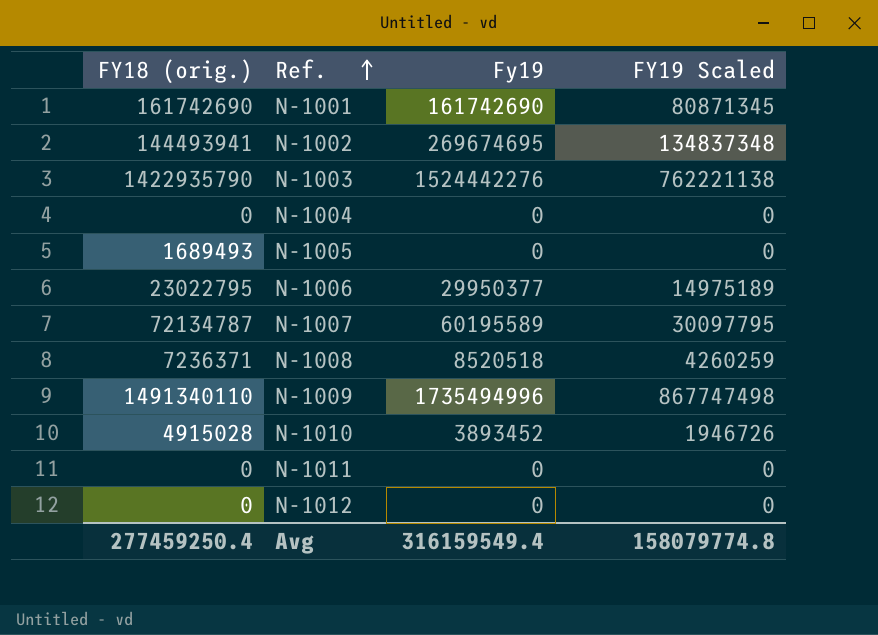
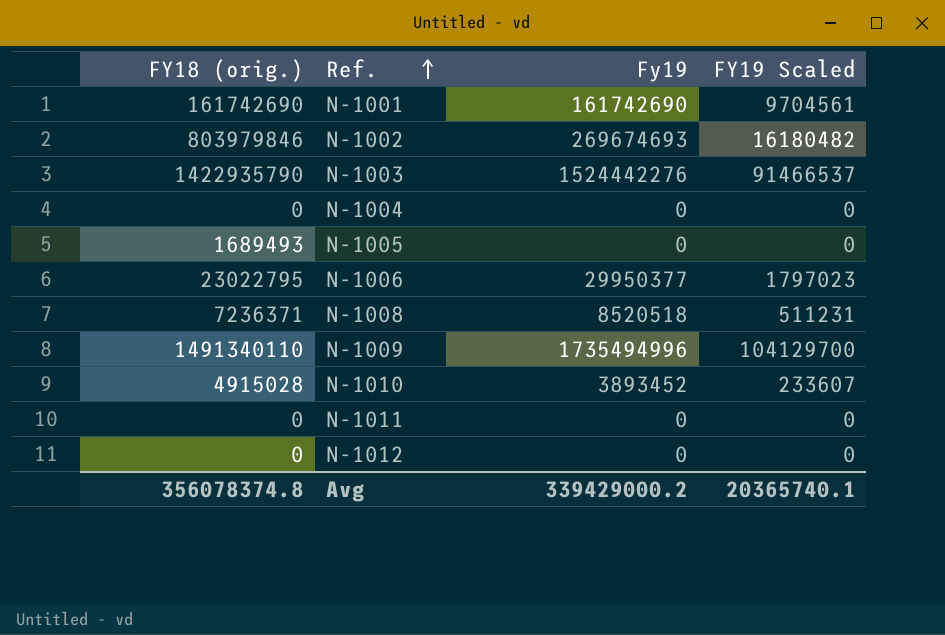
column FY19 Scaled | formula: [Fy19] * 0.5 -> [Fy19] * 0.06
row N-1007: 72134787 | 60195589 | 30097795 -> none
N-1002 | FY18 (orig.): 144493941 -> 803979846
N-1002 | Fy19: 269674695 -> 269674693
Avg | FY18 (orig.): 277459250.4 -> 356078374.8
Avg | Fy19: 316159549.4 -> 339429000.2
Avg | FY19 Scaled: 158079774.8 -> 20365740.1

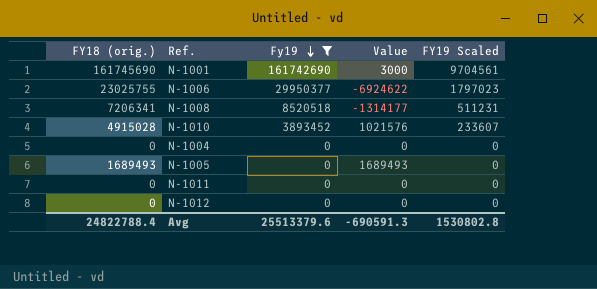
filter: none -> Fy19 <= 161742690
row order: Ref. ascending -> Fy19 descending
column Value | formula: none -> [FY18 (orig.)] - [Fy19]
N-1001 | FY18 (orig.): 161742690 -> 161745690
N-1006 | FY18 (orig.): 23022795 -> 23025755
N-1008 | FY18 (orig.): 7236371 -> 7206341
Avg | FY18 (orig.): 356078374.8 -> 24822788.4
Avg | Fy19: 339429000.2 -> 25513379.6
Avg | FY19 Scaled: 20365740.1 -> 1530802.8

